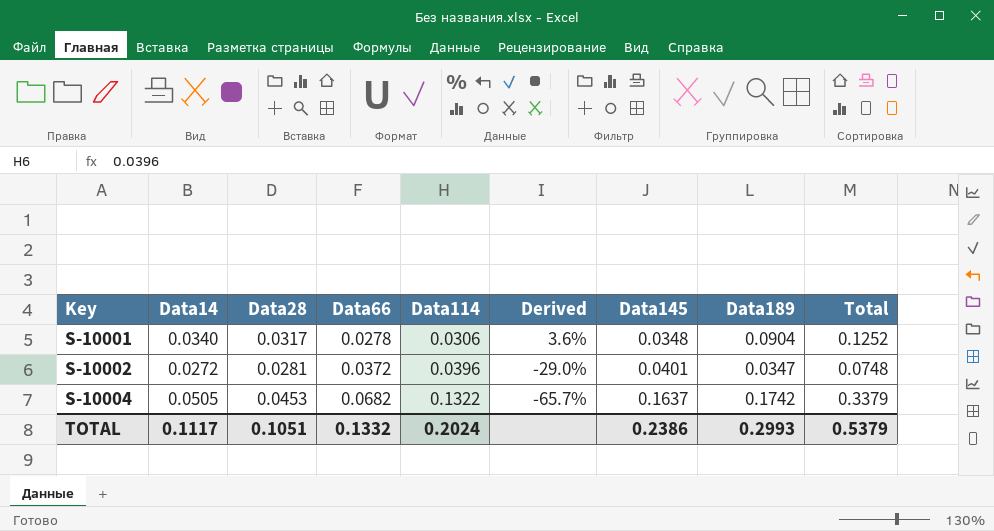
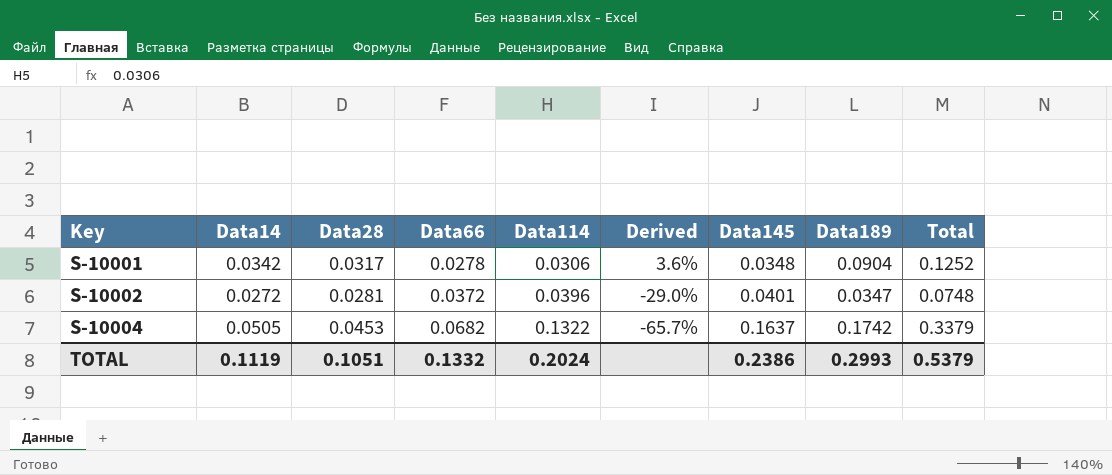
S-10001 | Data14: 0.0340 -> 0.0342
TOTAL | Data14: 0.1117 -> 0.1119

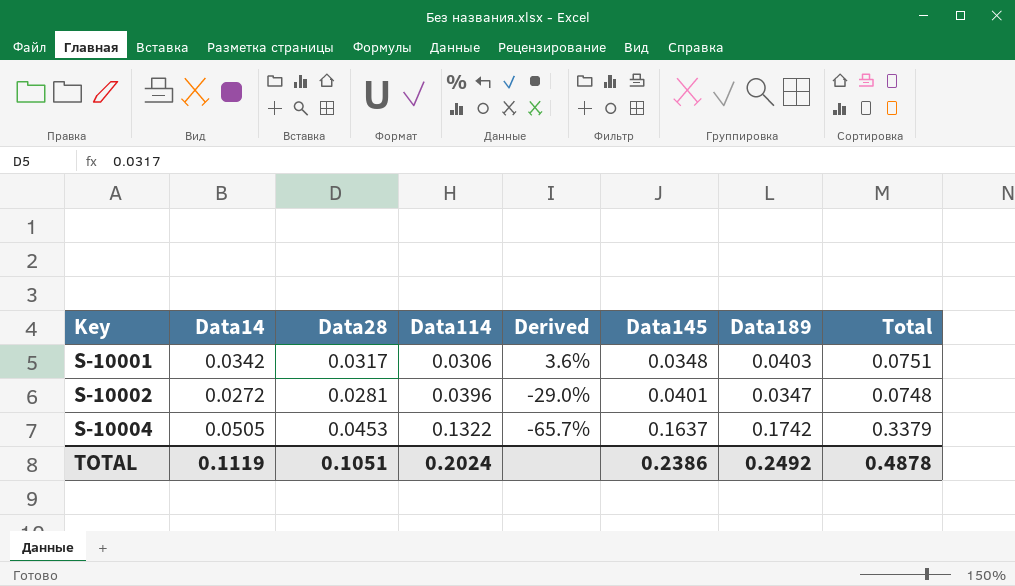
column Data66 | position: 4 -> none
S-10001 | Data189: 0.0904 -> 0.0403
S-10001 | Total: 0.1252 -> 0.0751
TOTAL | Data189: 0.2993 -> 0.2492
TOTAL | Total: 0.5379 -> 0.4878

